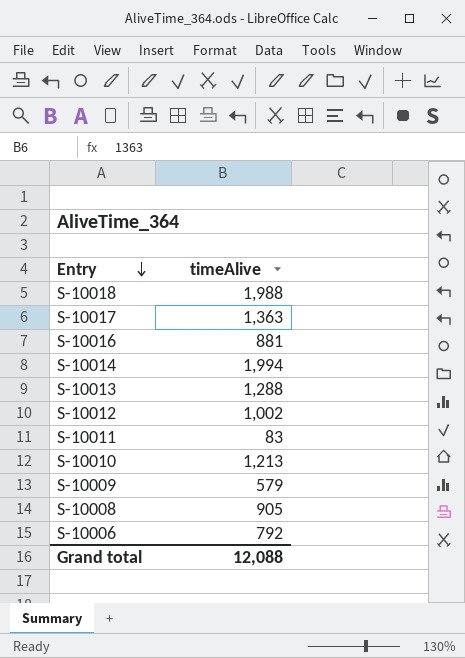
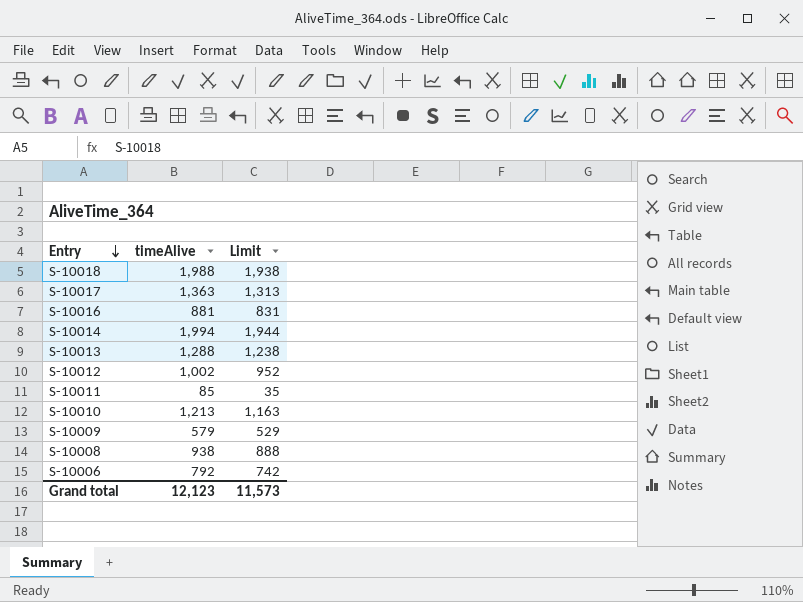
column Limit | formula: none -> [timeAlive] - 50
S-10011 | timeAlive: 83 -> 85
S-10008 | timeAlive: 905 -> 938
Grand total | timeAlive: 12,088 -> 12,123

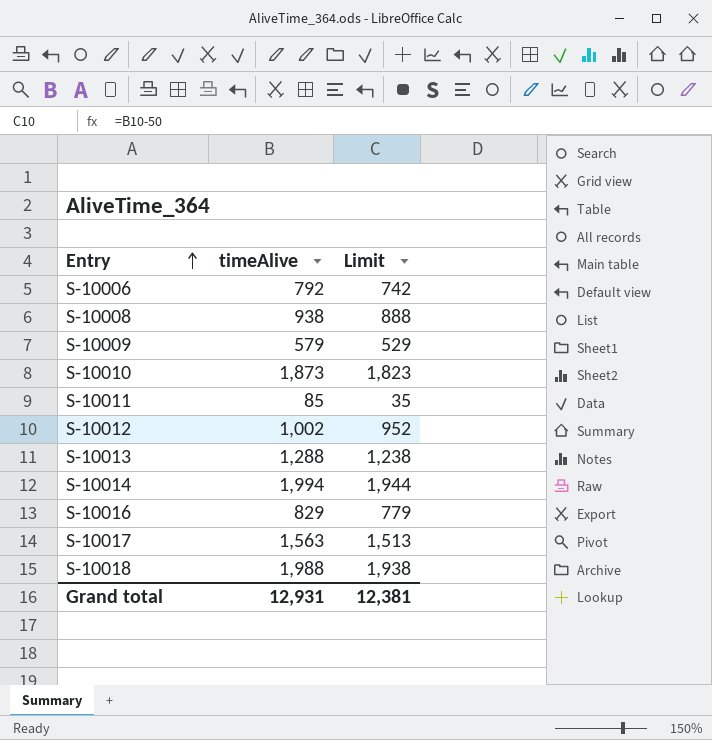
row order: Entry descending -> Entry ascending
S-10010 | timeAlive: 1,213 -> 1,873
S-10010 | Limit: 1,163 -> 1,823
S-10016 | timeAlive: 881 -> 829
S-10016 | Limit: 831 -> 779
S-10017 | timeAlive: 1,363 -> 1,563
S-10017 | Limit: 1,313 -> 1,513
Grand total | timeAlive: 12,123 -> 12,931
Grand total | Limit: 11,573 -> 12,381

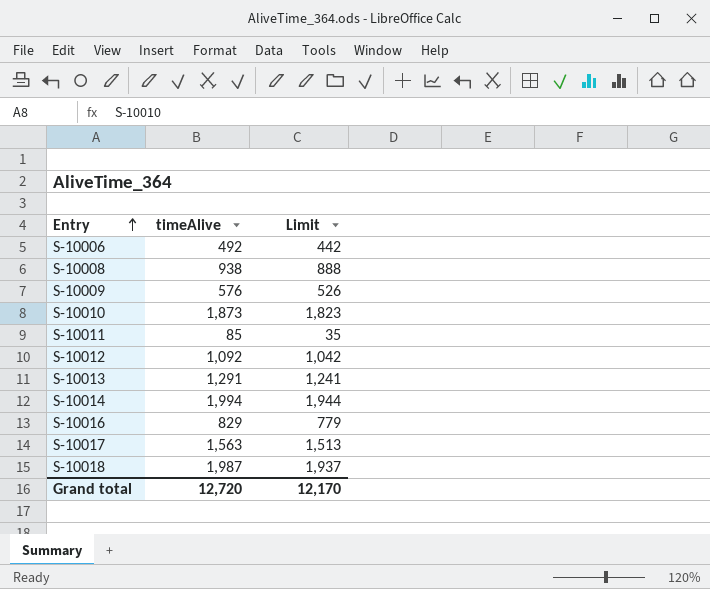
S-10006 | timeAlive: 792 -> 492
S-10006 | Limit: 742 -> 442
S-10009 | timeAlive: 579 -> 576
S-10009 | Limit: 529 -> 526
S-10012 | timeAlive: 1,002 -> 1,092
S-10012 | Limit: 952 -> 1,042
S-10013 | timeAlive: 1,288 -> 1,291
S-10013 | Limit: 1,238 -> 1,241
S-10018 | timeAlive: 1,988 -> 1,987
S-10018 | Limit: 1,938 -> 1,937
Grand total | timeAlive: 12,931 -> 12,720
Grand total | Limit: 12,381 -> 12,170

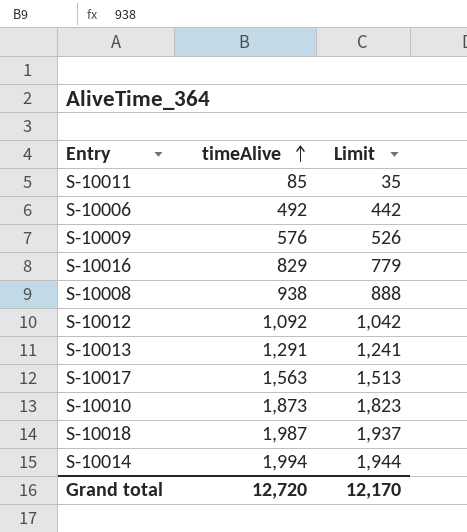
row order: Entry ascending -> timeAlive ascending

